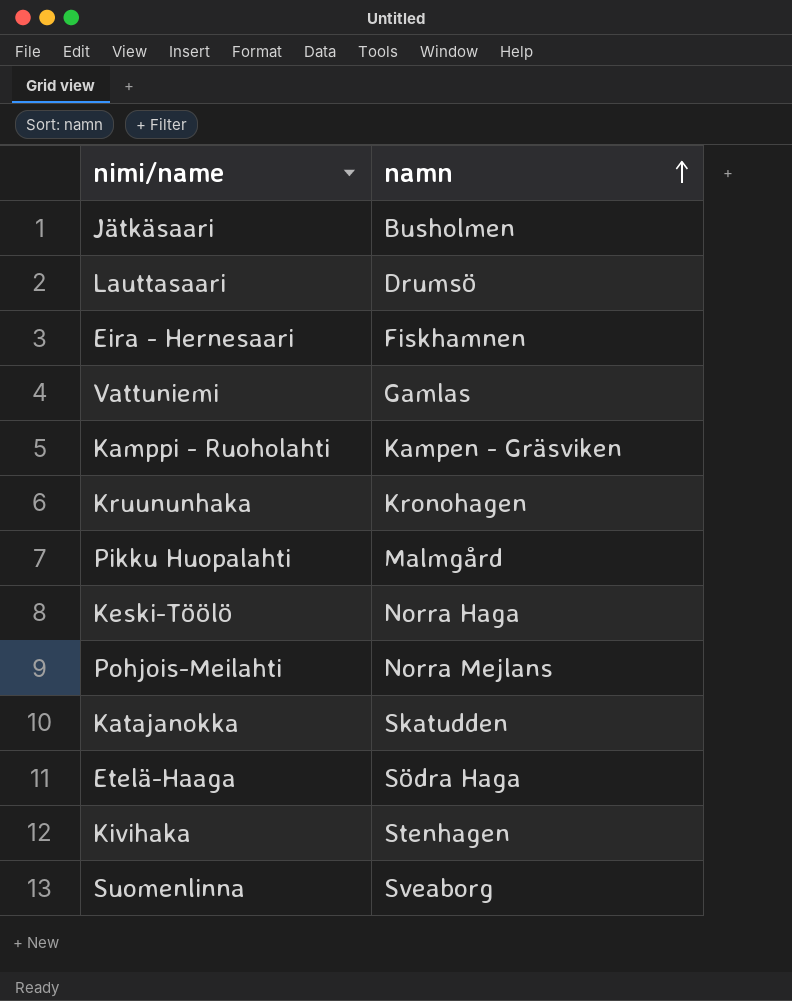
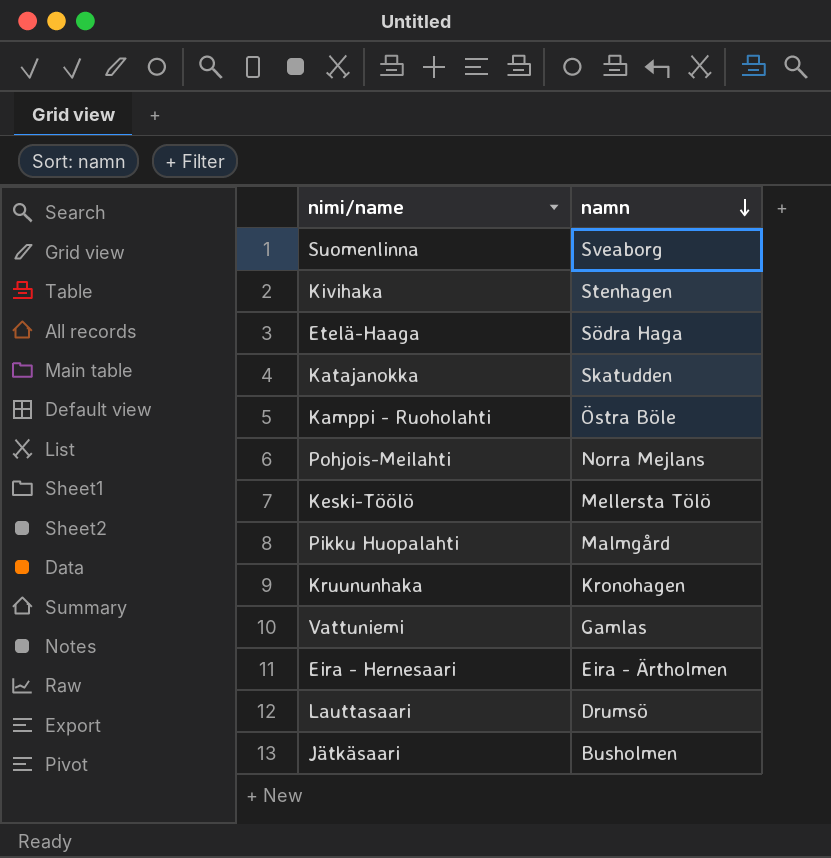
row order: namn ascending -> namn descending
Kamppi - Ruoholahti | namn: Kampen - Gräsviken -> Östra Böle
Keski-Töölö | namn: Norra Haga -> Mellersta Tölö
Eira - Hernesaari | namn: Fiskhamnen -> Eira - Ärtholmen

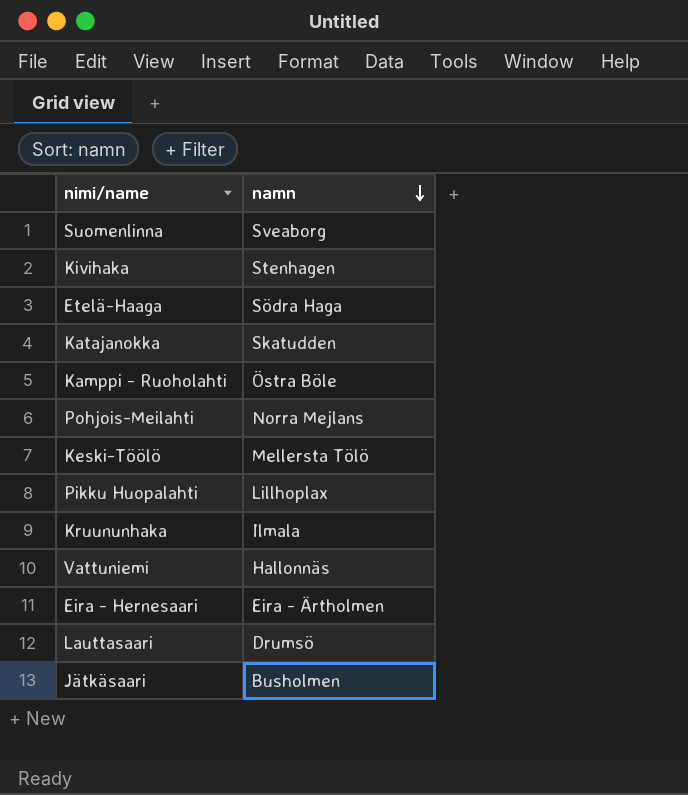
Pikku Huopalahti | namn: Malmgård -> Lillhoplax
Kruununhaka | namn: Kronohagen -> Ilmala
Vattuniemi | namn: Gamlas -> Hallonnäs

